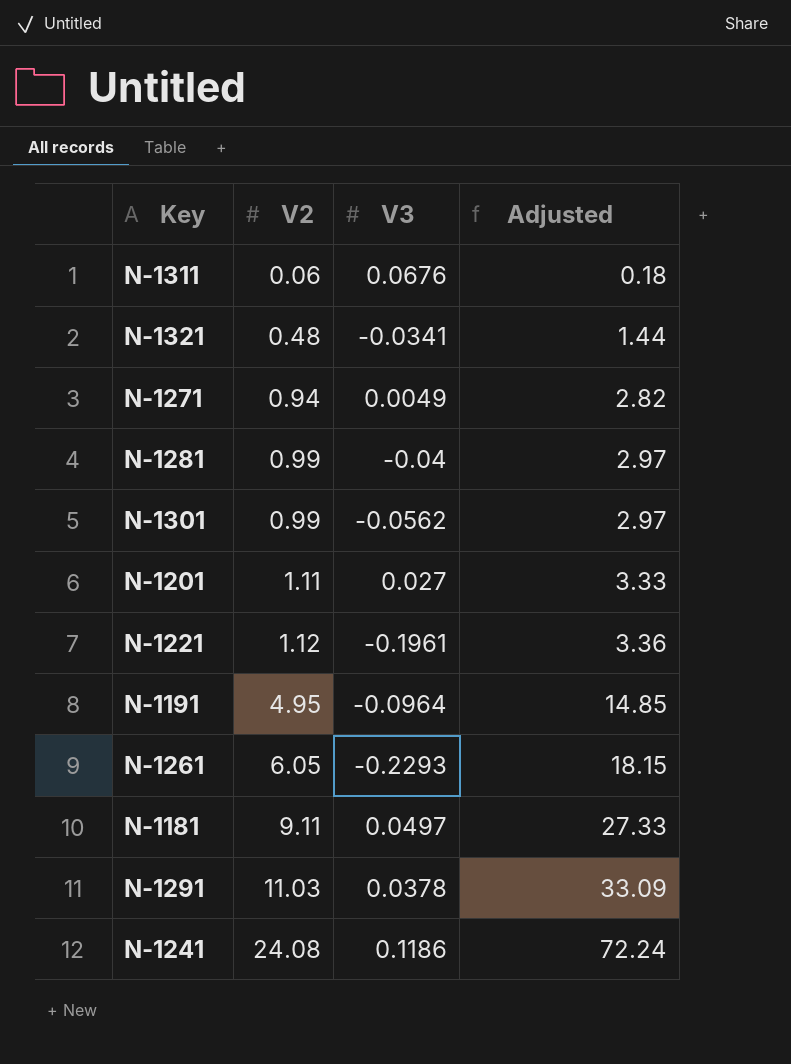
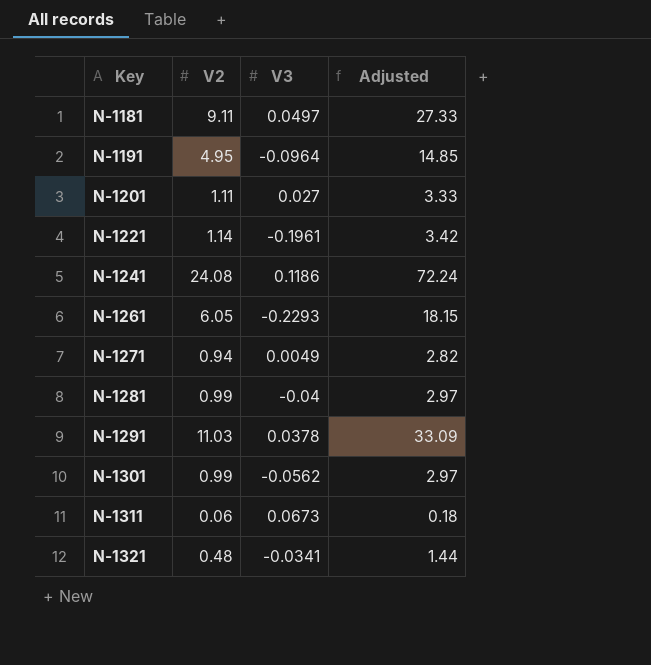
row order: V2 ascending -> Key ascending
N-1221 | V2: 1.12 -> 1.14
N-1221 | Adjusted: 3.36 -> 3.42
N-1311 | V3: 0.0676 -> 0.0673

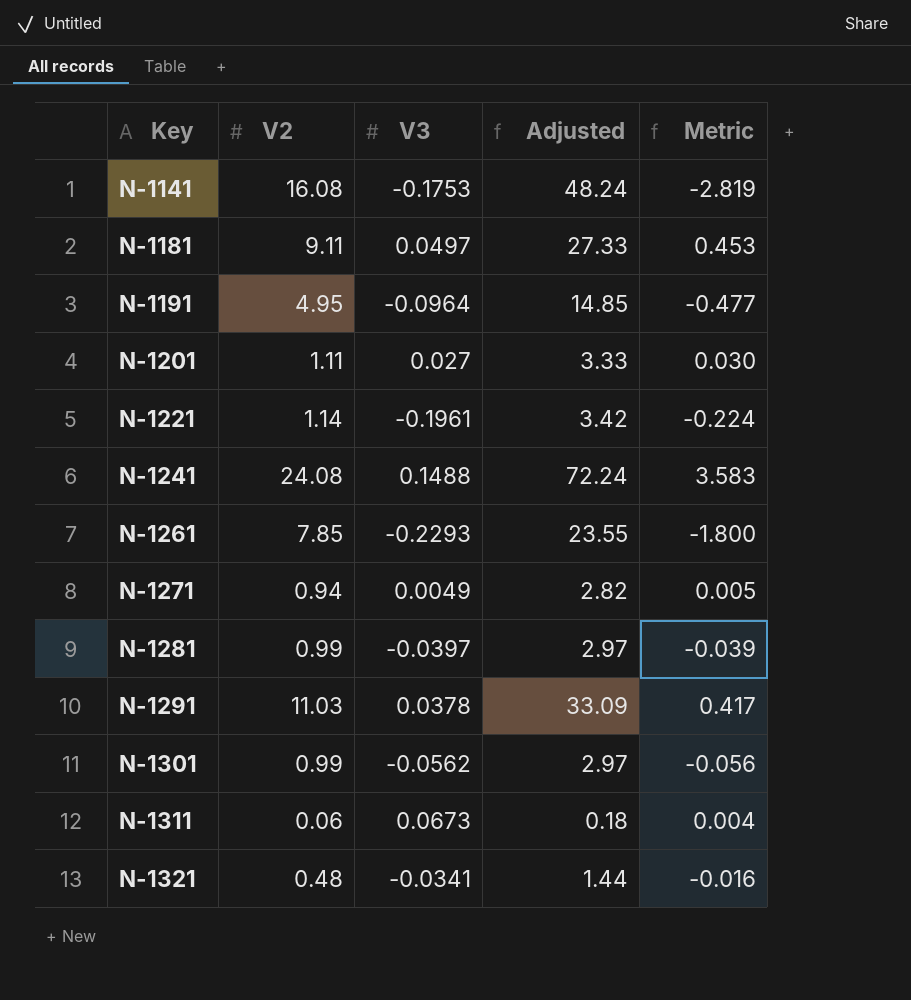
column Metric | formula: none -> [V2] * [V3]
row N-1141: none -> 16.08 | -0.1753 | 48.24 | -2.819
N-1241 | V3: 0.1186 -> 0.1488
N-1261 | V2: 6.05 -> 7.85
N-1261 | Adjusted: 18.15 -> 23.55
N-1281 | V3: -0.04 -> -0.0397

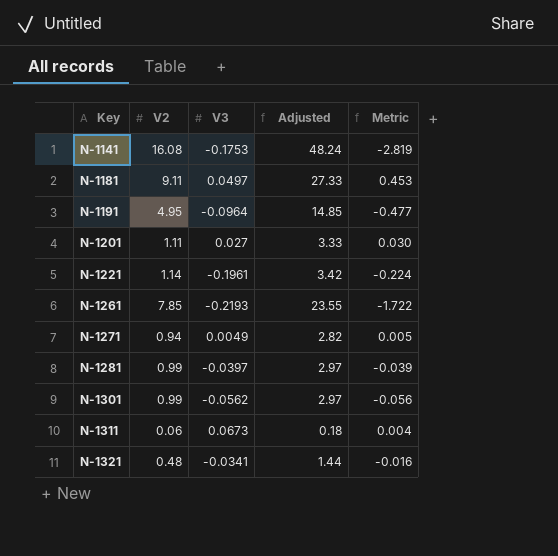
row N-1241: 24.08 | 0.1488 | 72.24 | 3.583 -> none
row N-1291: 11.03 | 0.0378 | 33.09 | 0.417 -> none
N-1261 | V3: -0.2293 -> -0.2193
N-1261 | Metric: -1.800 -> -1.722

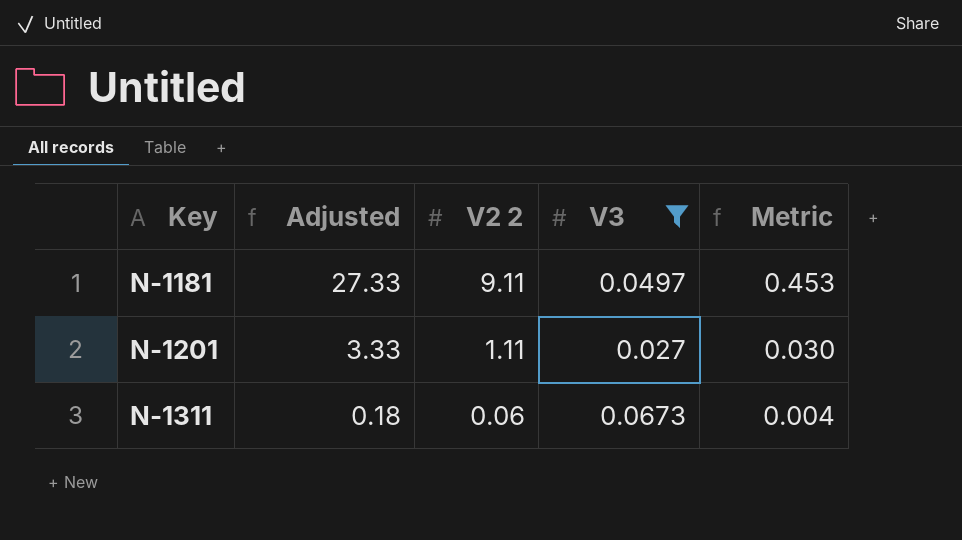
filter: none -> V3 >= 0.027
column Adjusted | position: 4 -> 2
column name: V2 -> V2 2

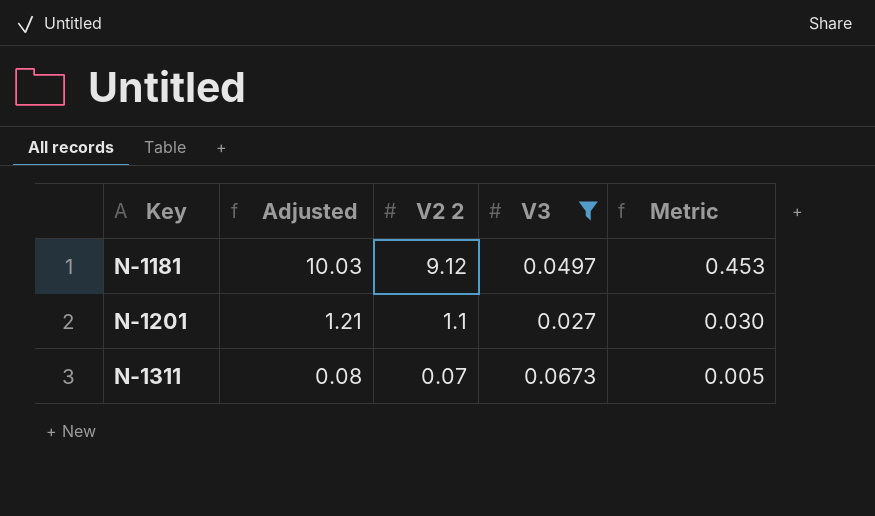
column Adjusted | formula: [V2 2] * 3 -> [V2 2] * 1.1
N-1181 | V2 2: 9.11 -> 9.12
N-1201 | V2 2: 1.11 -> 1.1
N-1311 | V2 2: 0.06 -> 0.07
N-1311 | Metric: 0.004 -> 0.005

